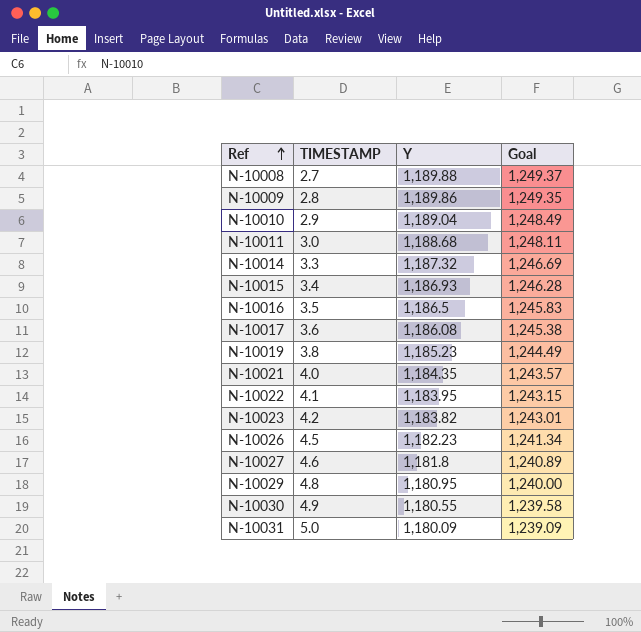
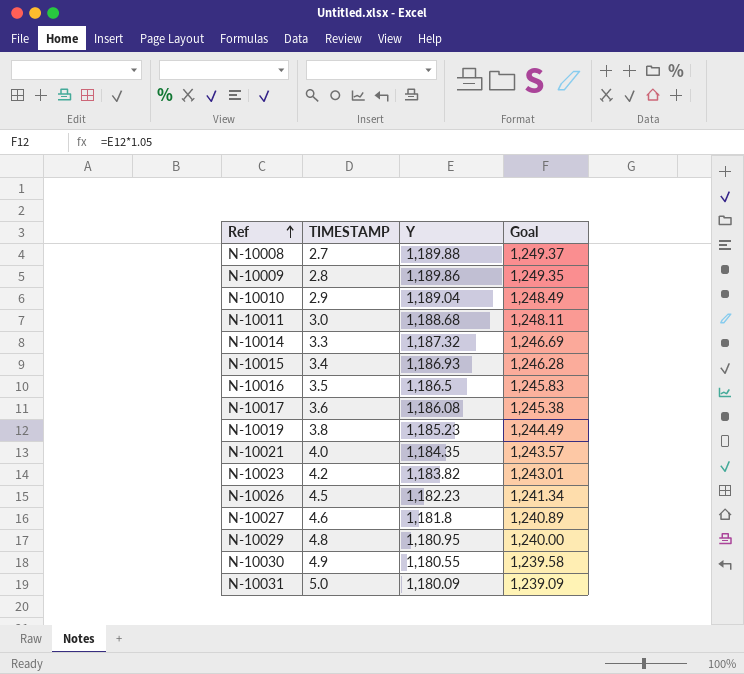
row N-10022: 4.1 | 1,183.95 | 1,243.15 -> none

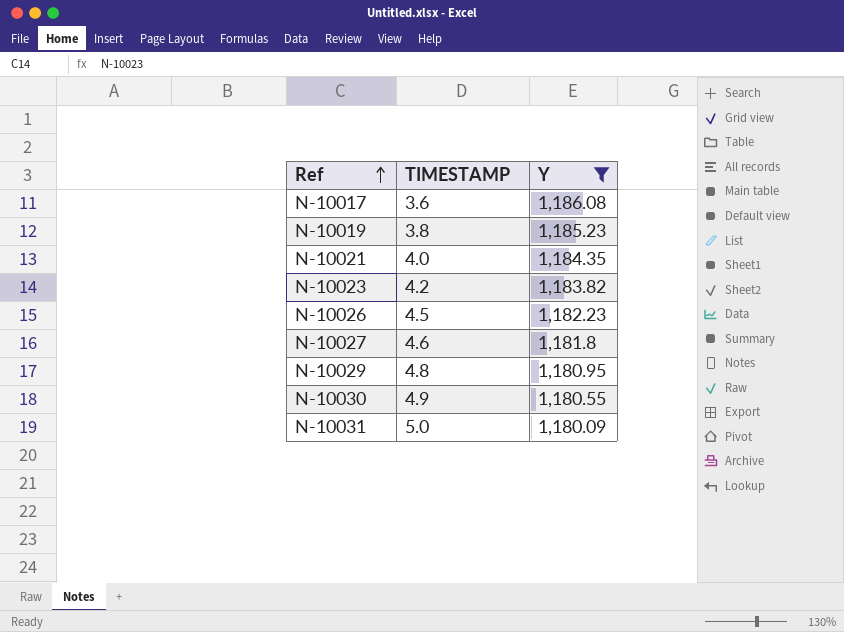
filter: none -> Y <= 1,186.08
column Goal | formula: [Y] * 1.05 -> none

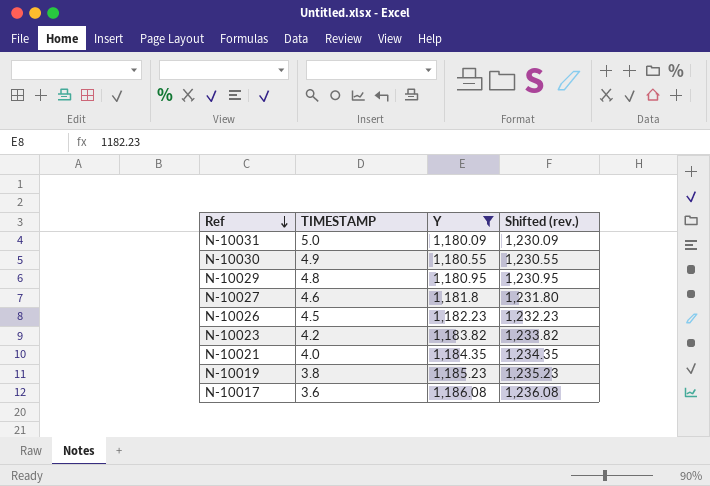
row order: Ref ascending -> Ref descending
column Shifted (rev.) | formula: none -> [Y] + 50

